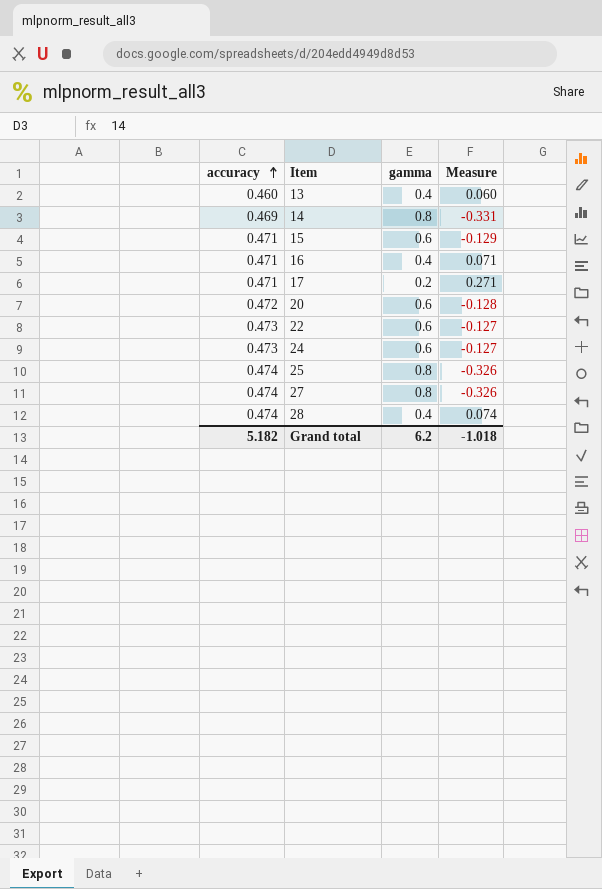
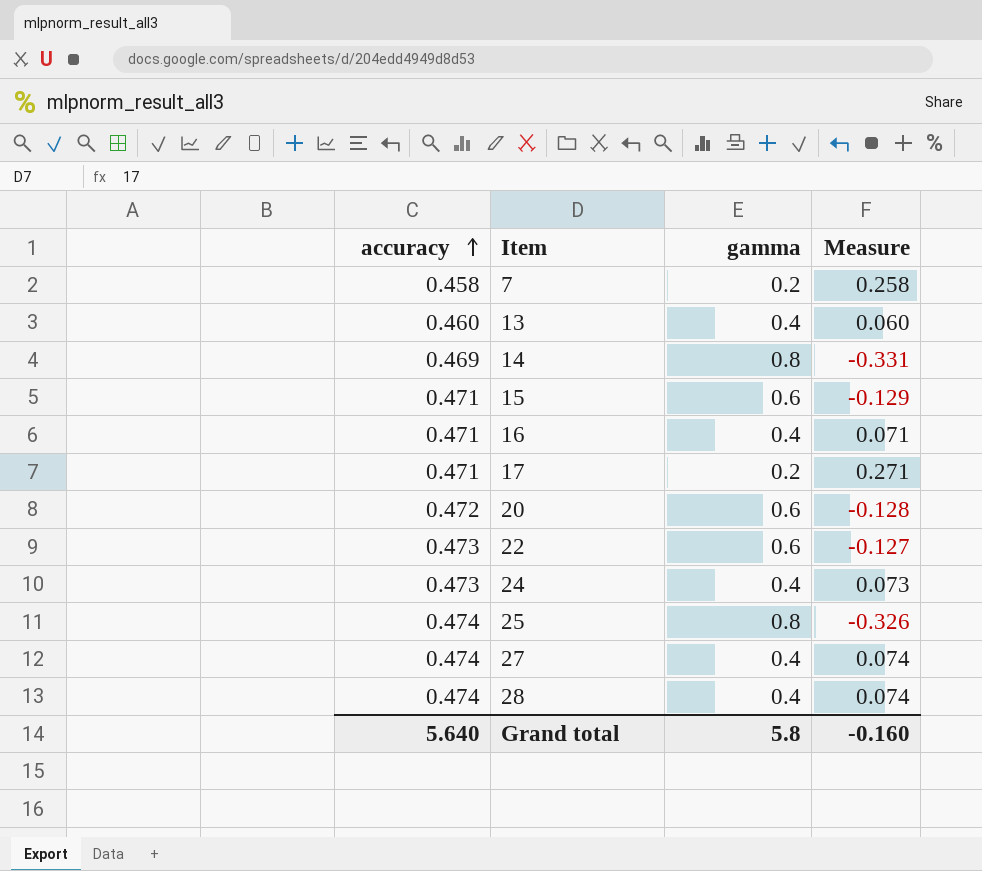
row 7: none -> 0.458 | 0.2 | 0.258
24 | gamma: 0.6 -> 0.4
24 | Measure: -0.127 -> 0.073
27 | gamma: 0.8 -> 0.4
27 | Measure: -0.326 -> 0.074
Grand total | accuracy: 5.182 -> 5.640
Grand total | gamma: 6.2 -> 5.8
Grand total | Measure: -1.018 -> -0.160

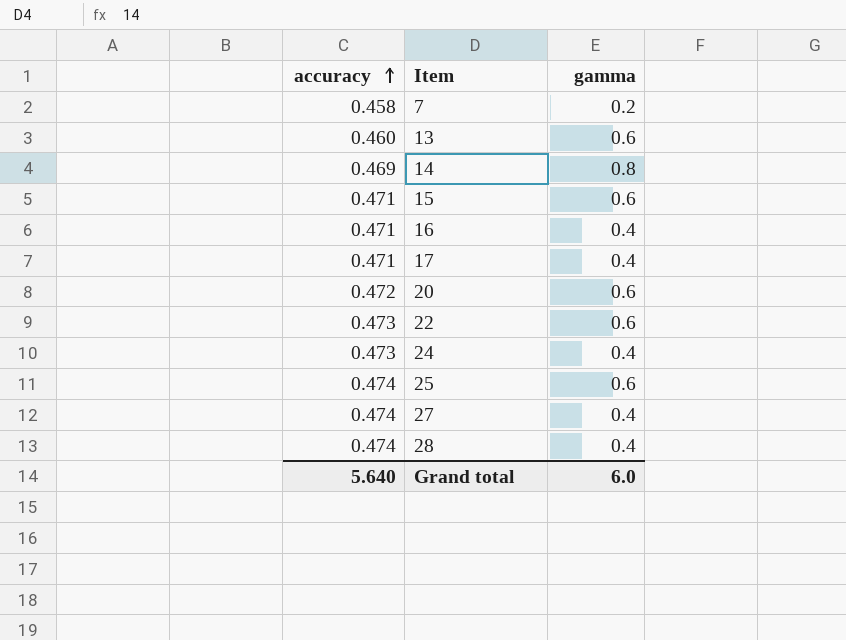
column Measure | formula: [accuracy] - [gamma] -> none
13 | gamma: 0.4 -> 0.6
17 | gamma: 0.2 -> 0.4
25 | gamma: 0.8 -> 0.6
Grand total | gamma: 5.8 -> 6.0

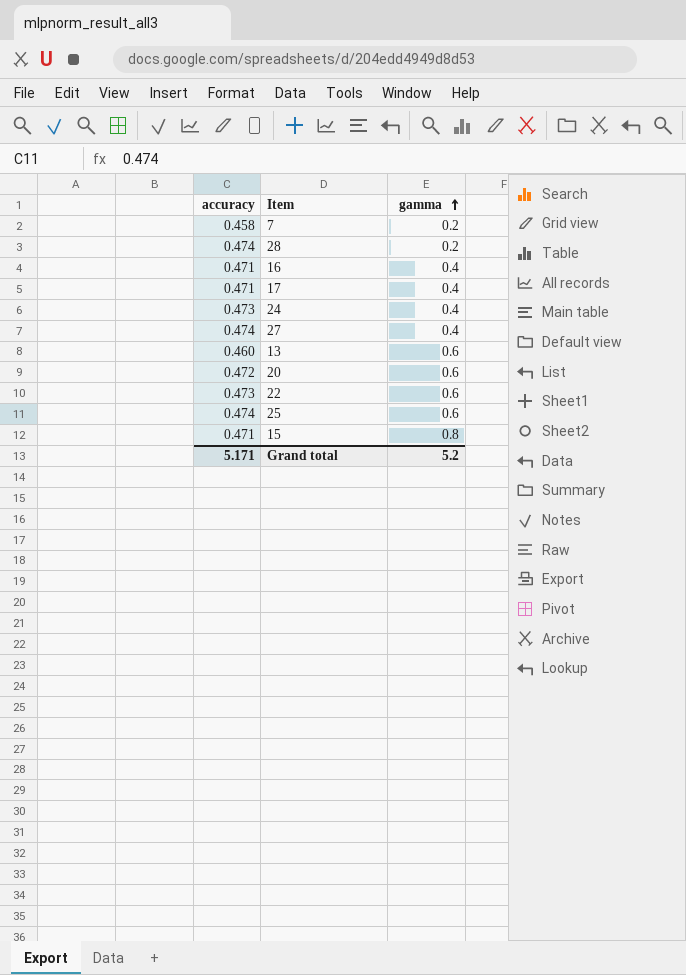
row order: accuracy ascending -> gamma ascending
row 14: 0.469 | 0.8 -> none
28 | gamma: 0.4 -> 0.2
15 | gamma: 0.6 -> 0.8
Grand total | accuracy: 5.640 -> 5.171
Grand total | gamma: 6.0 -> 5.2

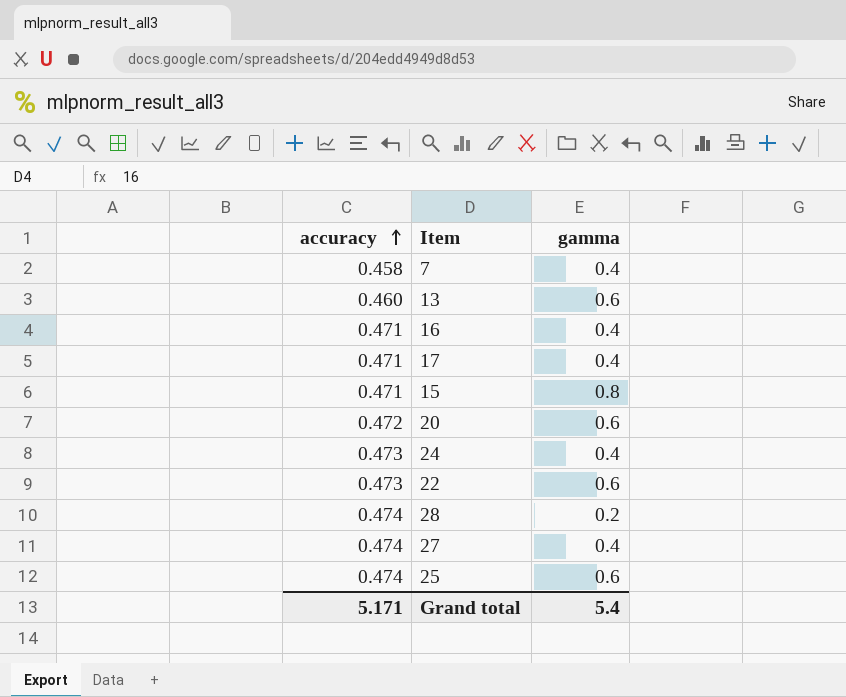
row order: gamma ascending -> accuracy ascending
7 | gamma: 0.2 -> 0.4
Grand total | gamma: 5.2 -> 5.4

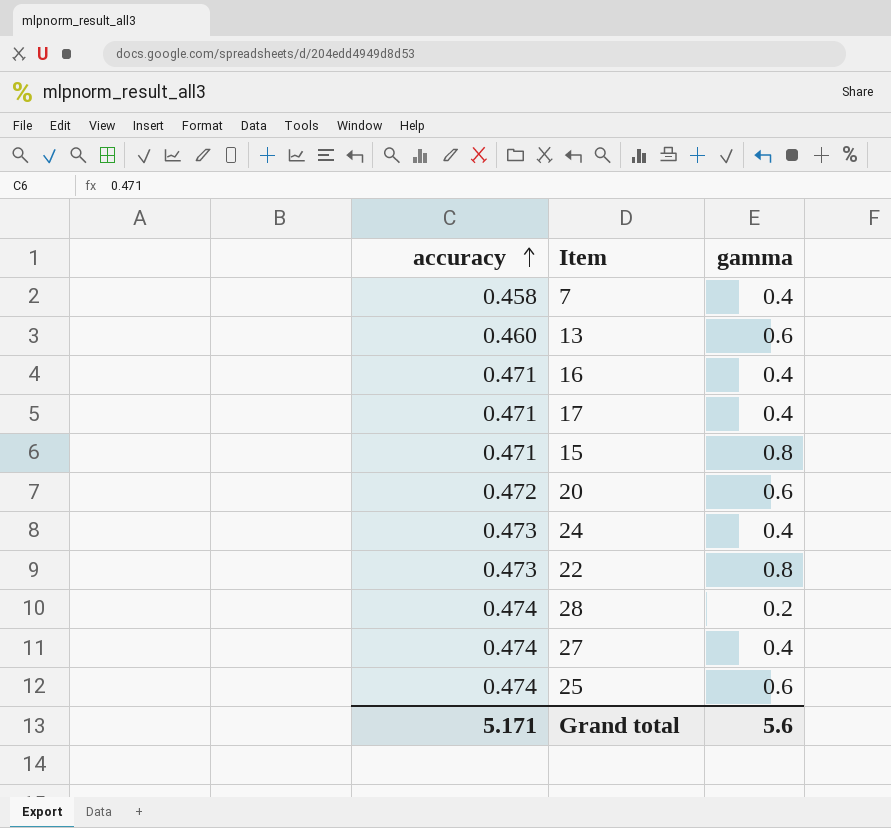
22 | gamma: 0.6 -> 0.8
Grand total | gamma: 5.4 -> 5.6

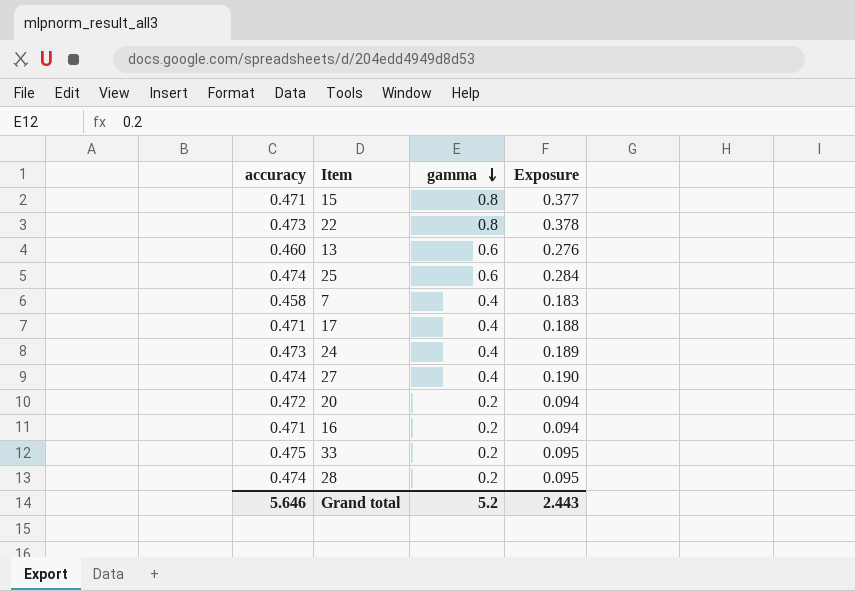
row order: accuracy ascending -> gamma descending
column Exposure | formula: none -> [accuracy] * [gamma]
20 | gamma: 0.6 -> 0.2
16 | gamma: 0.4 -> 0.2
row 33: none -> 0.475 | 0.2 | 0.095
Grand total | accuracy: 5.171 -> 5.646
Grand total | gamma: 5.6 -> 5.2

